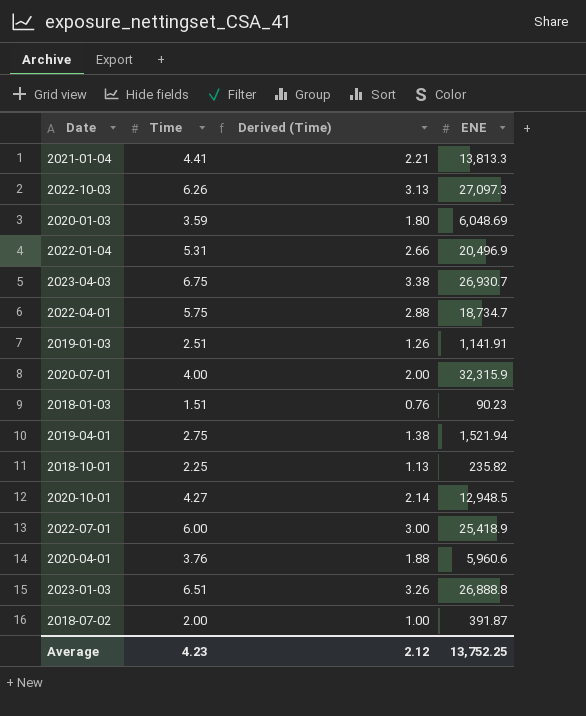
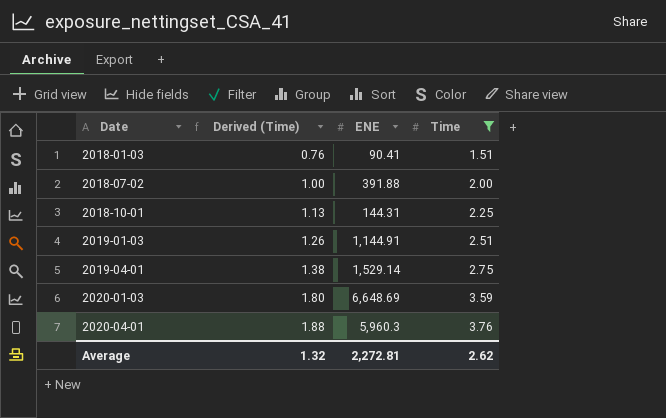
filter: none -> Time <= 3.76
row order: none -> Date ascending
column Time | position: 2 -> 4
2018-01-03 | ENE: 90.23 -> 90.41
2018-07-02 | ENE: 391.87 -> 391.88
2018-10-01 | ENE: 235.82 -> 144.31
2019-01-03 | ENE: 1,141.91 -> 1,144.91
2019-04-01 | ENE: 1,521.94 -> 1,529.14
2020-01-03 | ENE: 6,048.69 -> 6,648.69
2020-04-01 | ENE: 5,960.6 -> 5,960.3
Average | Derived (Time): 2.12 -> 1.32
Average | ENE: 13,752.25 -> 2,272.81
Average | Time: 4.23 -> 2.62

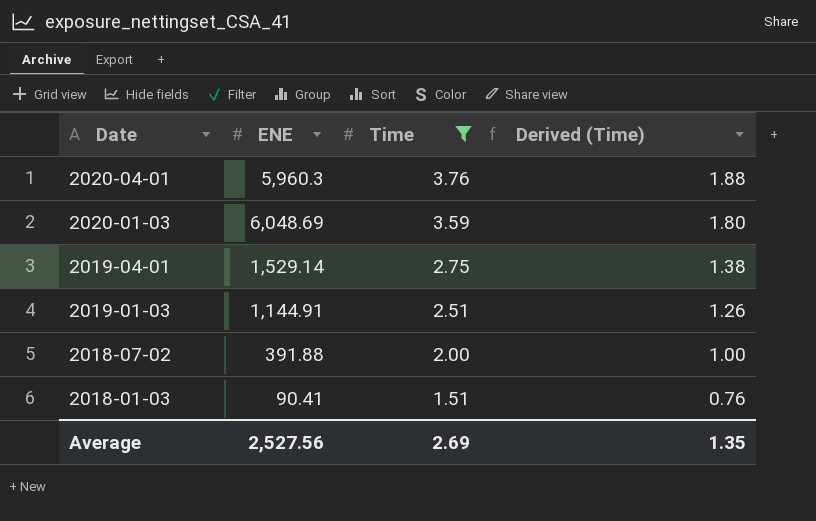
row order: Date ascending -> Date descending
column Derived (Time) | position: 2 -> 4
row 2018-10-01: 1.13 | 144.31 | 2.25 -> none
2020-01-03 | ENE: 6,648.69 -> 6,048.69
Average | ENE: 2,272.81 -> 2,527.56
Average | Time: 2.62 -> 2.69
Average | Derived (Time): 1.32 -> 1.35

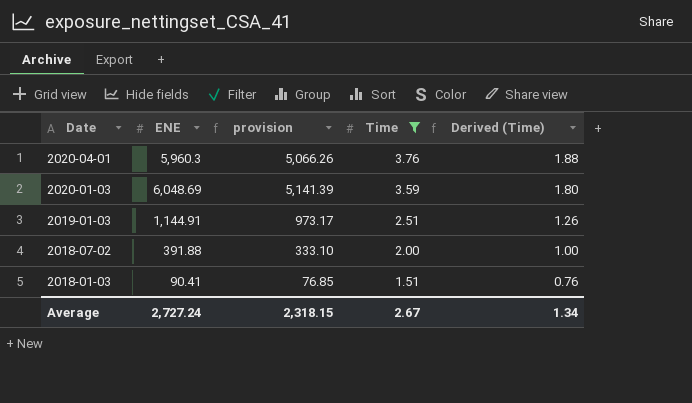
column provision | formula: none -> [ENE] * 0.85
row 2019-04-01: 1,529.14 | 2.75 | 1.38 -> none
Average | ENE: 2,527.56 -> 2,727.24
Average | Time: 2.69 -> 2.67
Average | Derived (Time): 1.35 -> 1.34

